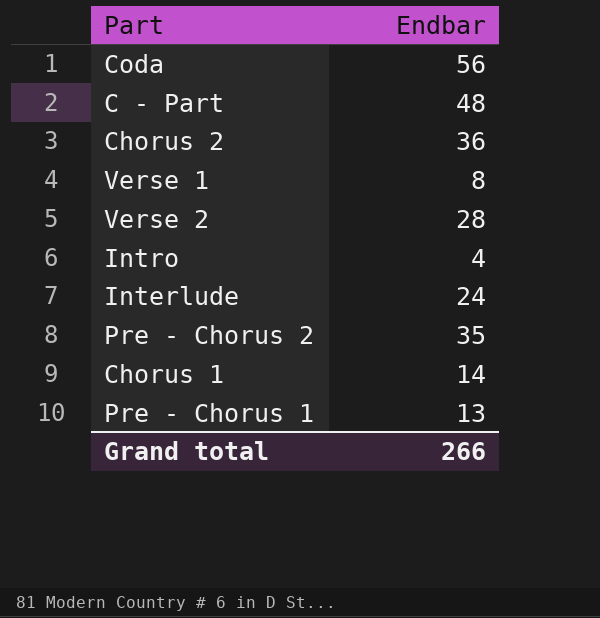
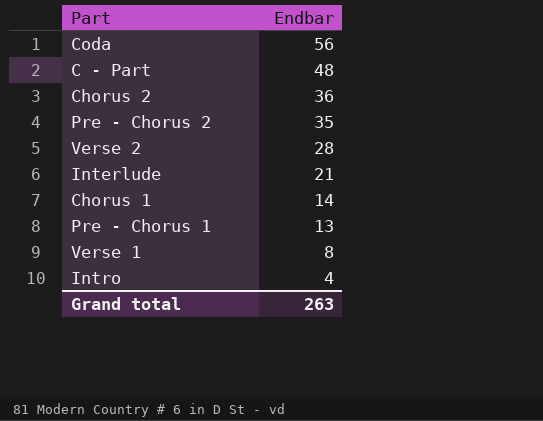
row order: none -> Endbar descending
Interlude | Endbar: 24 -> 21
Grand total | Endbar: 266 -> 263

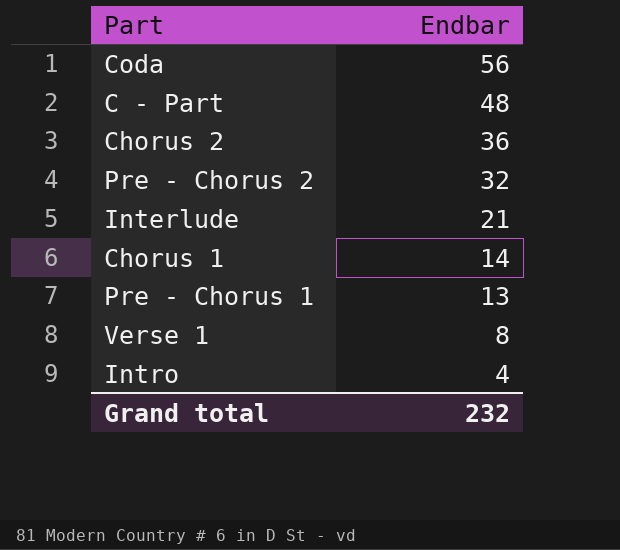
row Verse 2: 28 -> none
Pre - Chorus 2 | Endbar: 35 -> 32
Grand total | Endbar: 263 -> 232

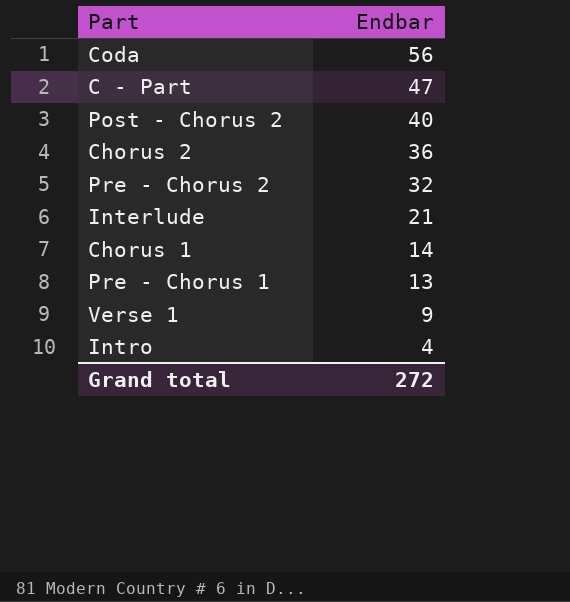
C - Part | Endbar: 48 -> 47
row Post - Chorus 2: none -> 40
Verse 1 | Endbar: 8 -> 9
Grand total | Endbar: 232 -> 272

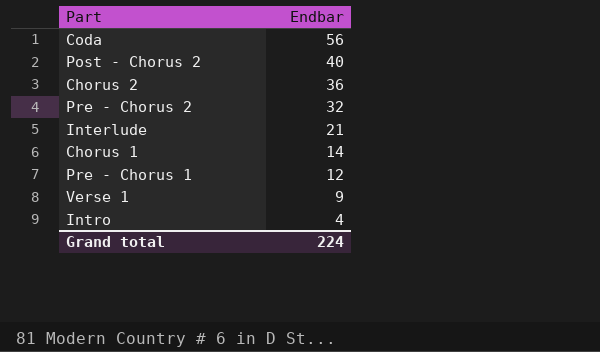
row C - Part: 47 -> none
Pre - Chorus 1 | Endbar: 13 -> 12
Grand total | Endbar: 272 -> 224

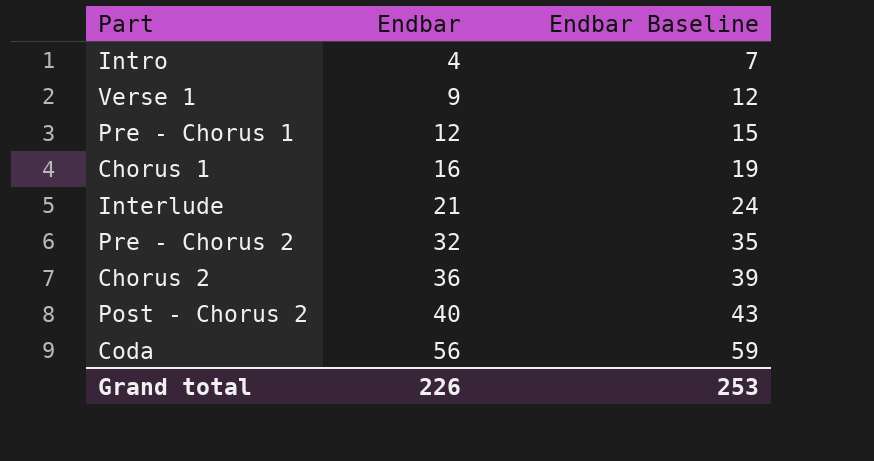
row order: Endbar descending -> Endbar ascending
column Endbar Baseline | formula: none -> [Endbar] + 3
Chorus 1 | Endbar: 14 -> 16
Grand total | Endbar: 224 -> 226

